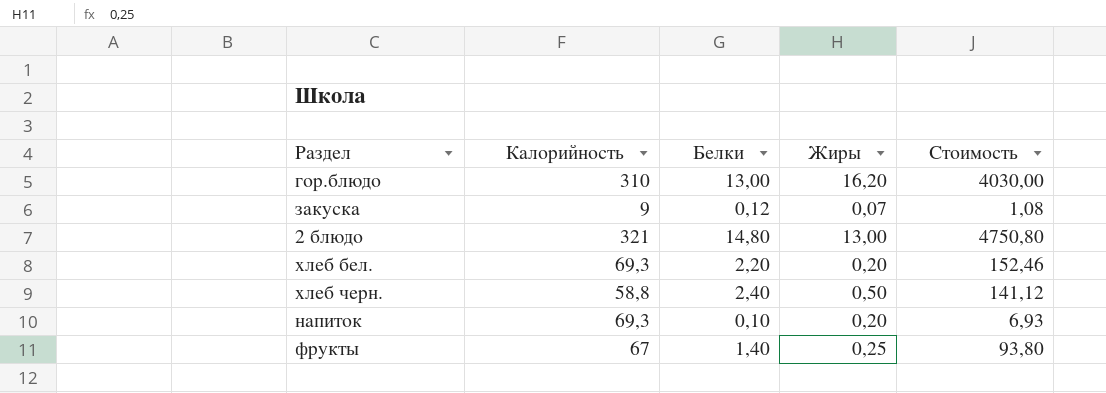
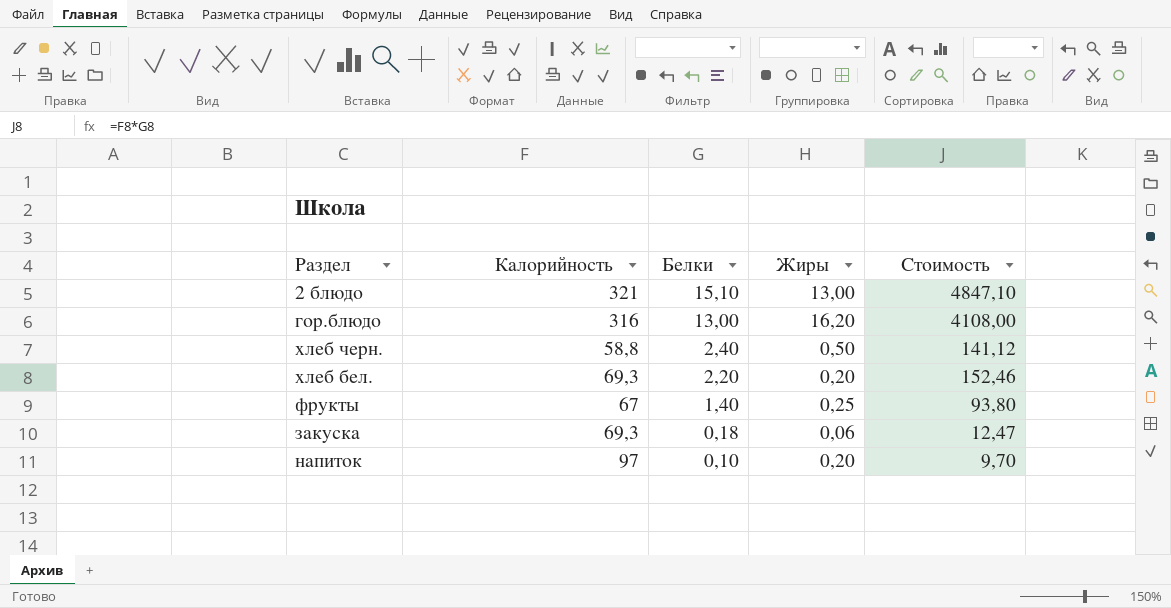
row order: none -> Белки descending
2 блюдо | Белки: 14,80 -> 15,10
2 блюдо | Стоимость: 4750,80 -> 4847,10
гор.блюдо | Калорийность: 310 -> 316
гор.блюдо | Стоимость: 4030,00 -> 4108,00
закуска | Калорийность: 9 -> 69,3
закуска | Белки: 0,12 -> 0,18
закуска | Жиры: 0,07 -> 0,06
закуска | Стоимость: 1,08 -> 12,47
напиток | Калорийность: 69,3 -> 97
напиток | Стоимость: 6,93 -> 9,70

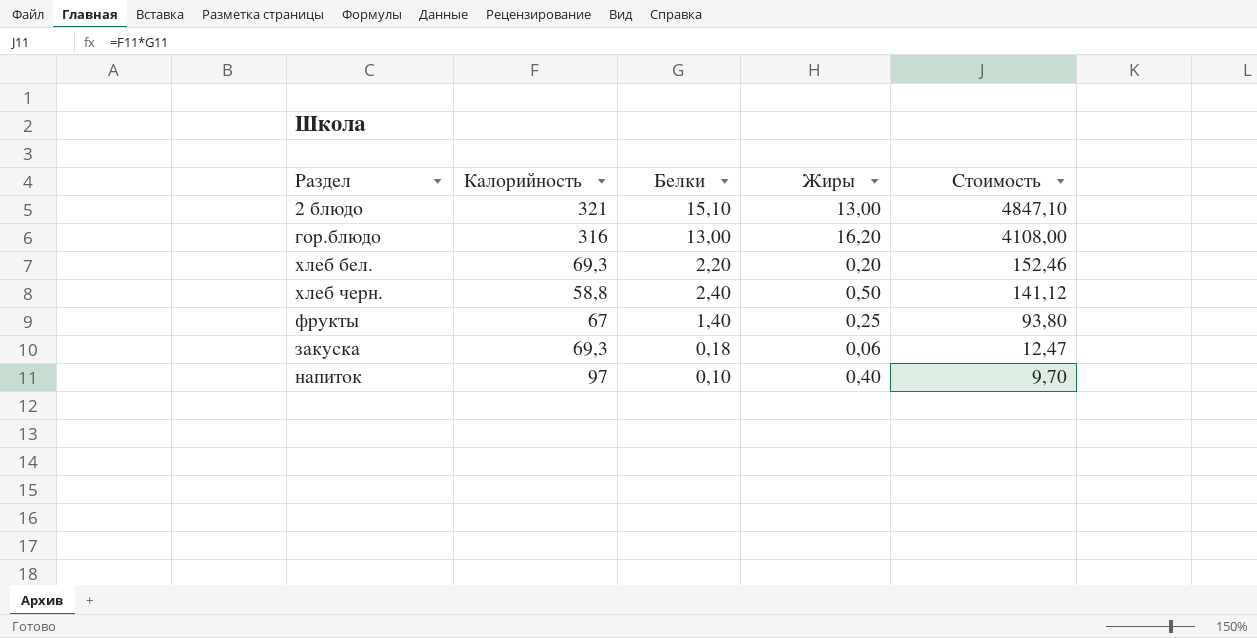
row order: Белки descending -> Стоимость descending
напиток | Жиры: 0,20 -> 0,40

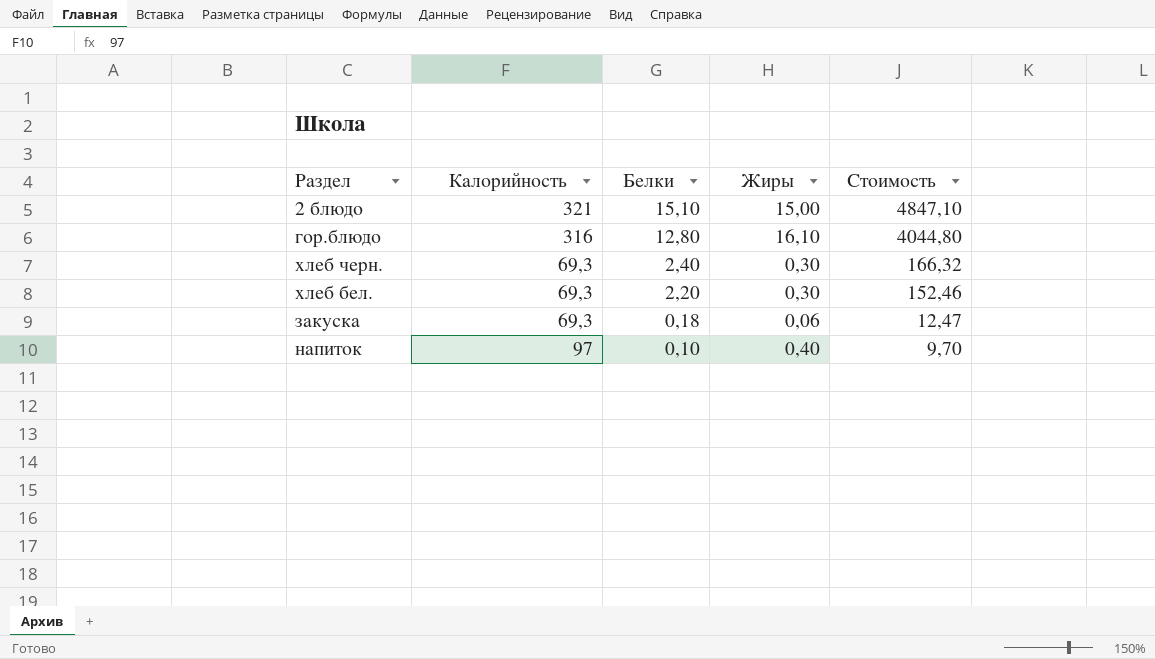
row order: Стоимость descending -> Белки descending
row фрукты: 67 | 1,40 | 0,25 | 93,80 -> none
2 блюдо | Жиры: 13,00 -> 15,00
гор.блюдо | Белки: 13,00 -> 12,80
гор.блюдо | Жиры: 16,20 -> 16,10
гор.блюдо | Стоимость: 4108,00 -> 4044,80
хлеб черн. | Калорийность: 58,8 -> 69,3
хлеб черн. | Жиры: 0,50 -> 0,30
хлеб черн. | Стоимость: 141,12 -> 166,32
хлеб бел. | Жиры: 0,20 -> 0,30

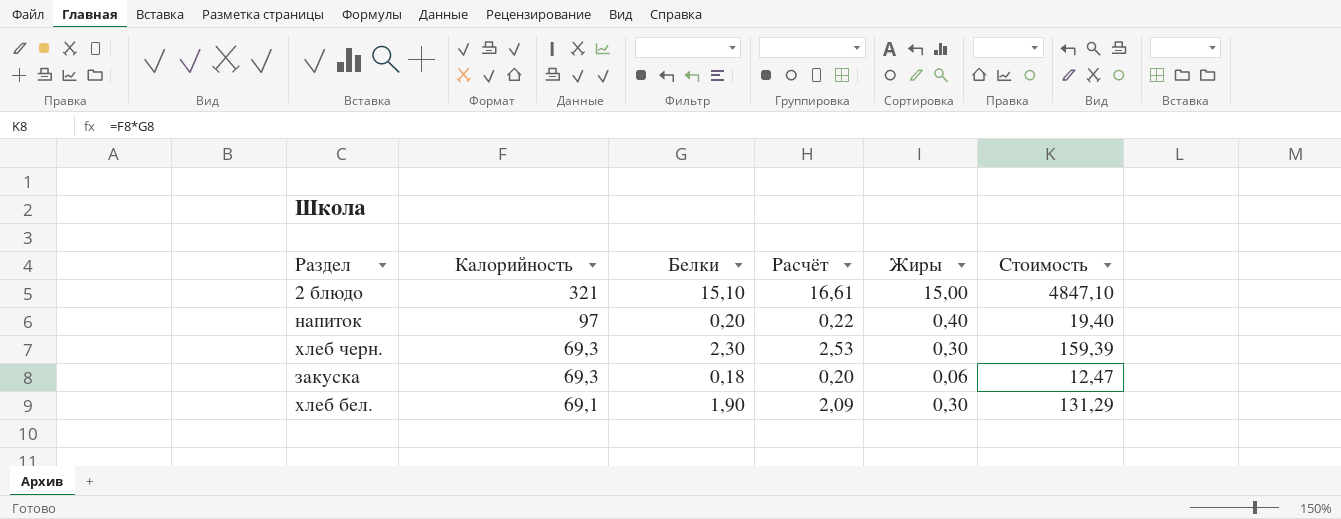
row order: Белки descending -> Калорийность descending
column Расчёт | formula: none -> [Белки] * 1,1
row гор.блюдо: 316 | 12,80 | 16,10 | 4044,80 -> none
напиток | Белки: 0,10 -> 0,20
напиток | Стоимость: 9,70 -> 19,40
хлеб черн. | Белки: 2,40 -> 2,30
хлеб черн. | Стоимость: 166,32 -> 159,39
хлеб бел. | Калорийность: 69,3 -> 69,1
хлеб бел. | Белки: 2,20 -> 1,90
хлеб бел. | Стоимость: 152,46 -> 131,29

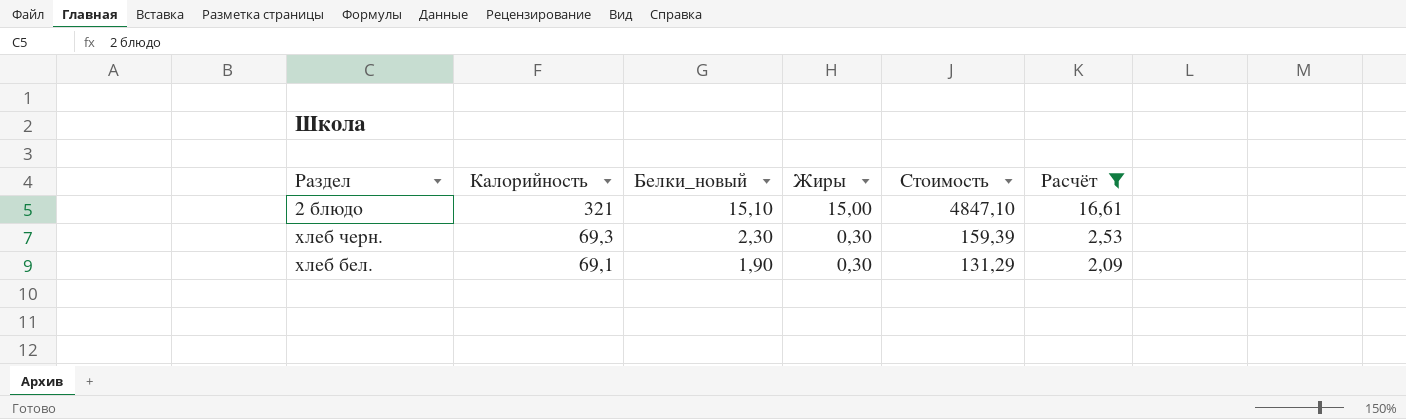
filter: none -> Расчёт >= 2,09
column name: Белки -> Белки_новый
column Расчёт | position: 4 -> 6

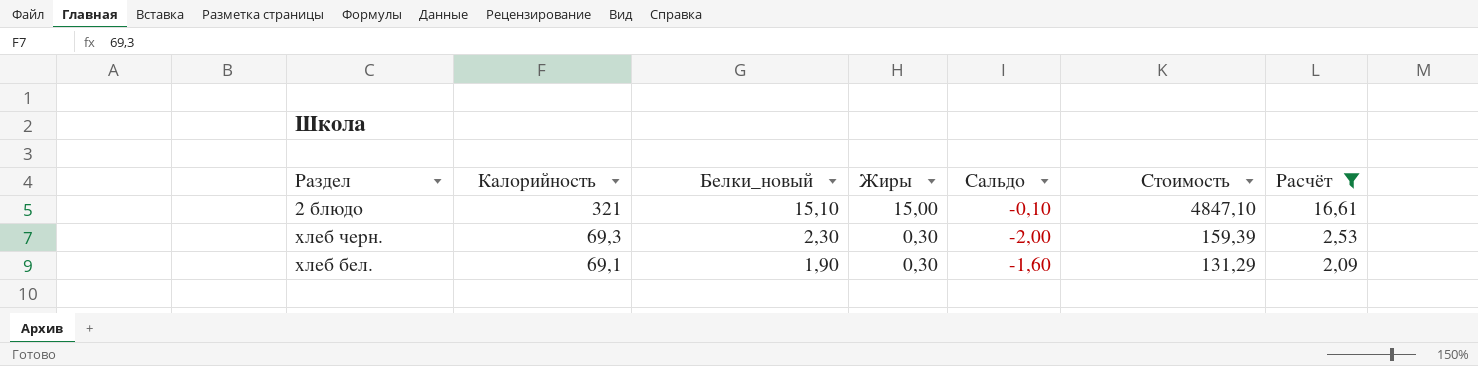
column Сальдо | formula: none -> [Жиры] - [Белки_новый]

